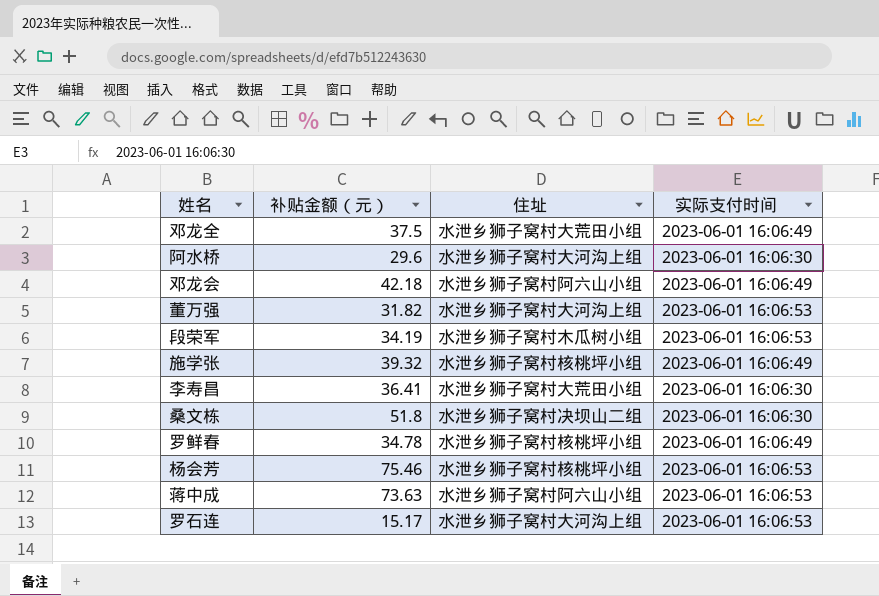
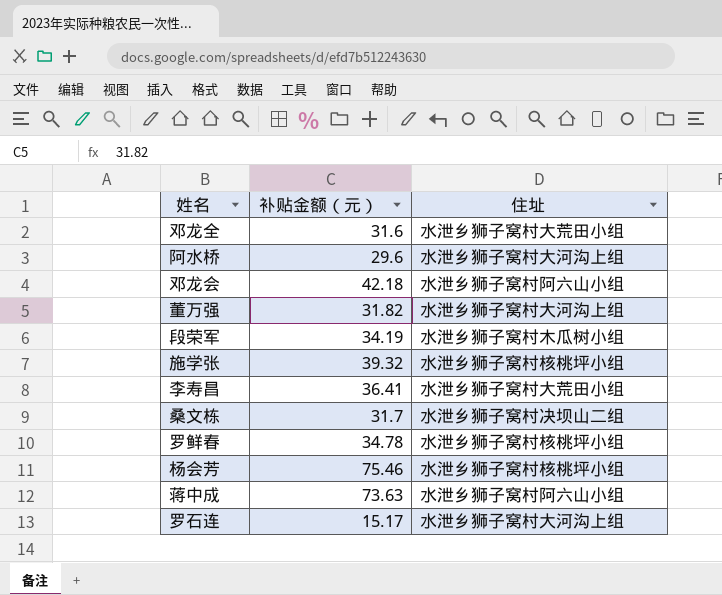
column 实际支付时间 | position: 4 -> none
邓龙全 | 补贴金额（元）: 37.5 -> 31.6
桑文栋 | 补贴金额（元）: 51.8 -> 31.7

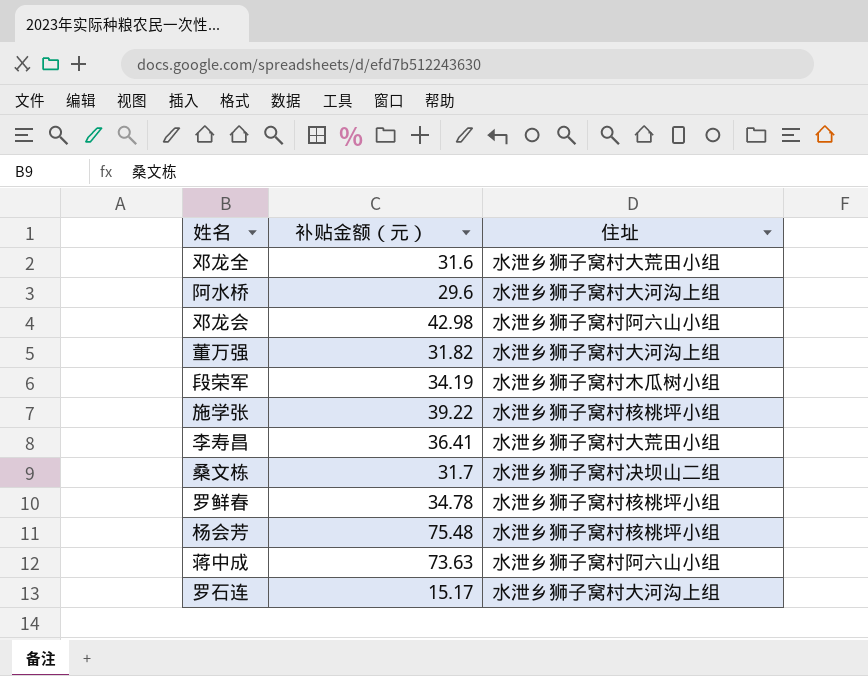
邓龙会 | 补贴金额（元）: 42.18 -> 42.98
施学张 | 补贴金额（元）: 39.32 -> 39.22
杨会芳 | 补贴金额（元）: 75.46 -> 75.48

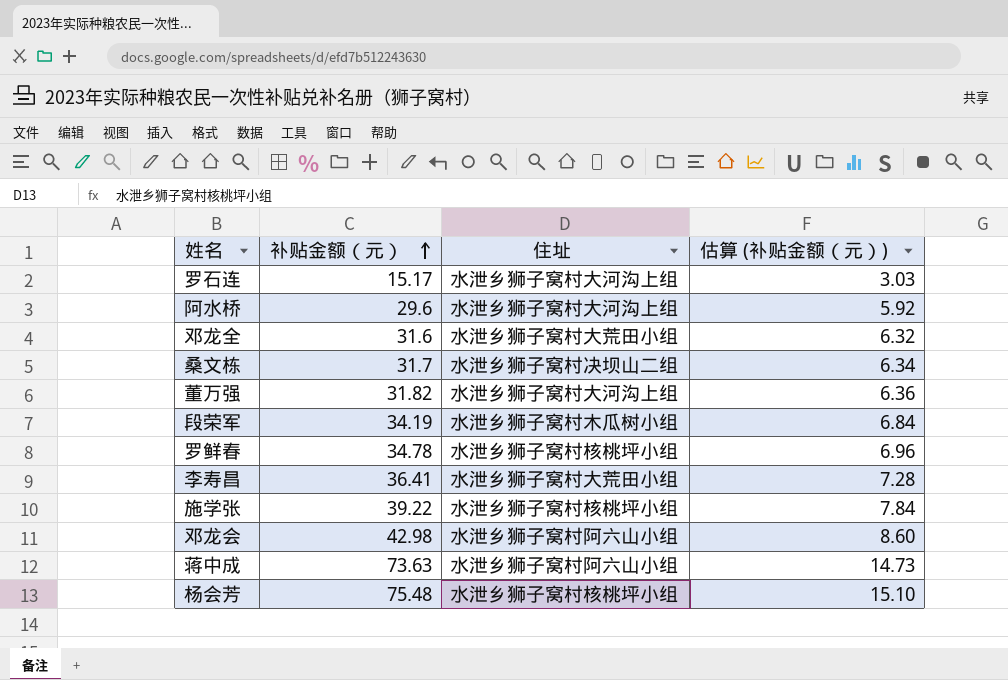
row order: none -> 补贴金额（元） ascending
column 估算 (补贴金额（元）) | formula: none -> [补贴金额（元）] * 0.2

